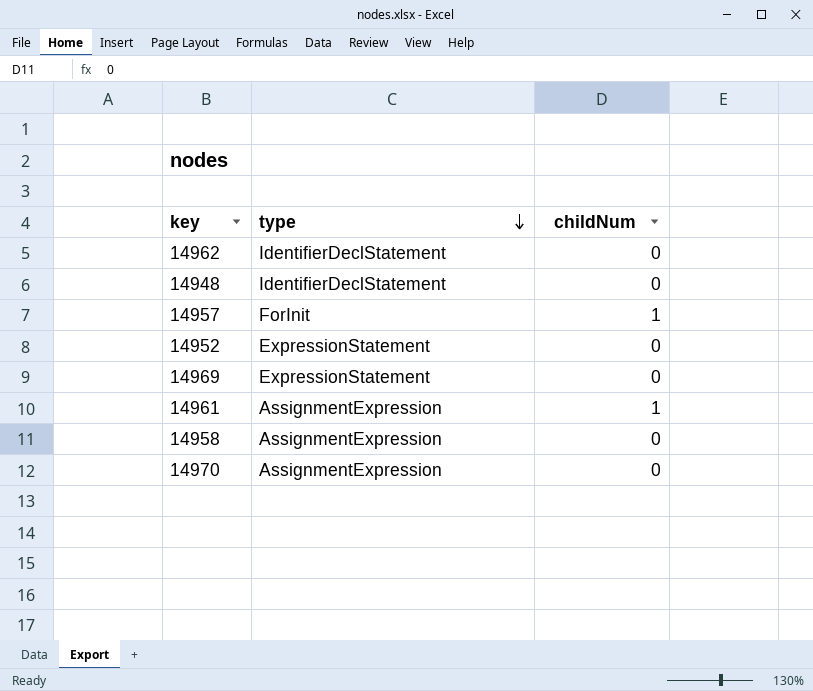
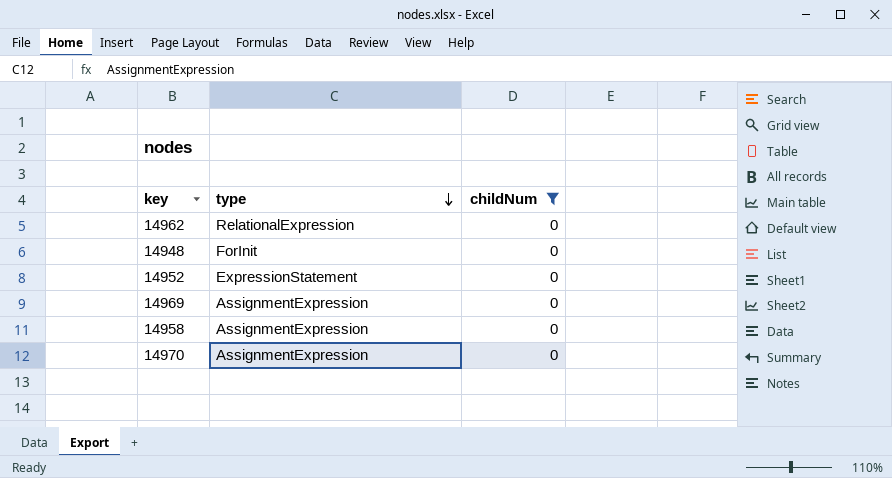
filter: none -> childNum = 0
14962 | type: IdentifierDeclStatement -> RelationalExpression
14948 | type: IdentifierDeclStatement -> ForInit
14969 | type: ExpressionStatement -> AssignmentExpression

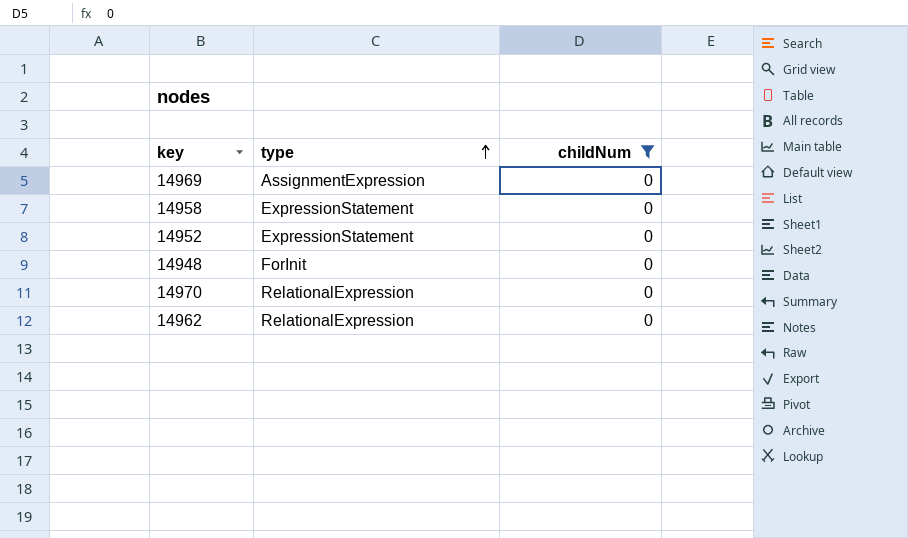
row order: type descending -> type ascending
14958 | type: AssignmentExpression -> ExpressionStatement
14970 | type: AssignmentExpression -> RelationalExpression

